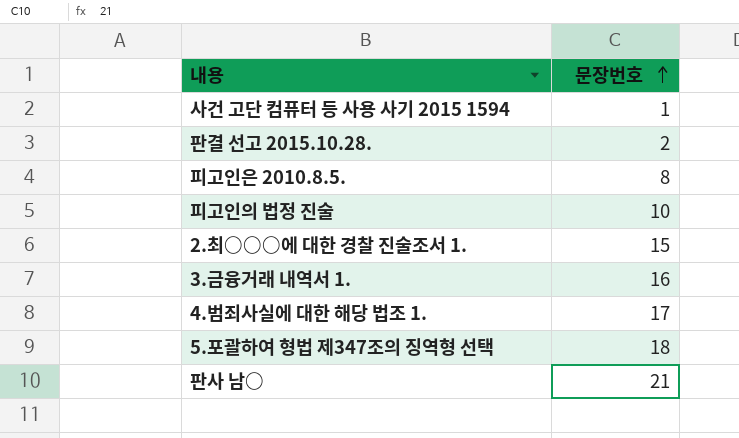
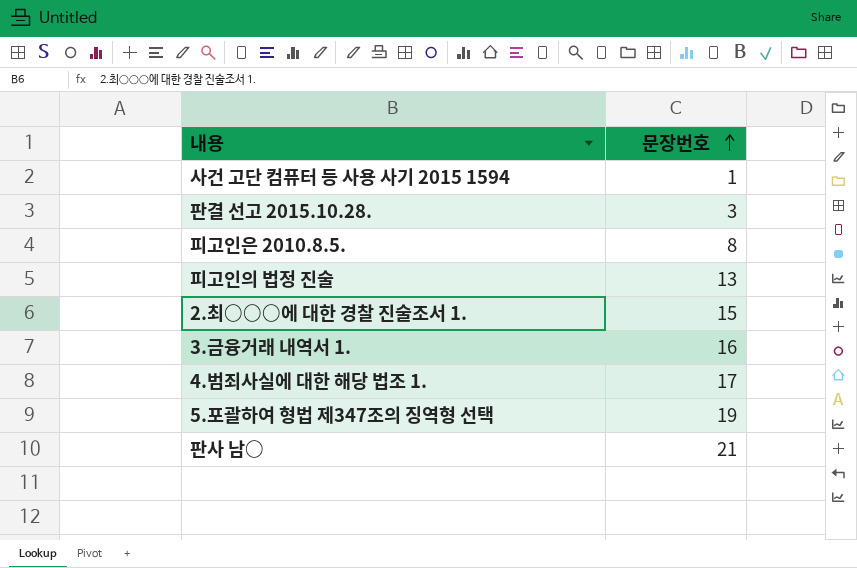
판결 선고 2015.10.28. | 문장번호: 2 -> 3
피고인의 법정 진술 | 문장번호: 10 -> 13
5.포괄하여 형법 제347조의 징역형 선택 | 문장번호: 18 -> 19

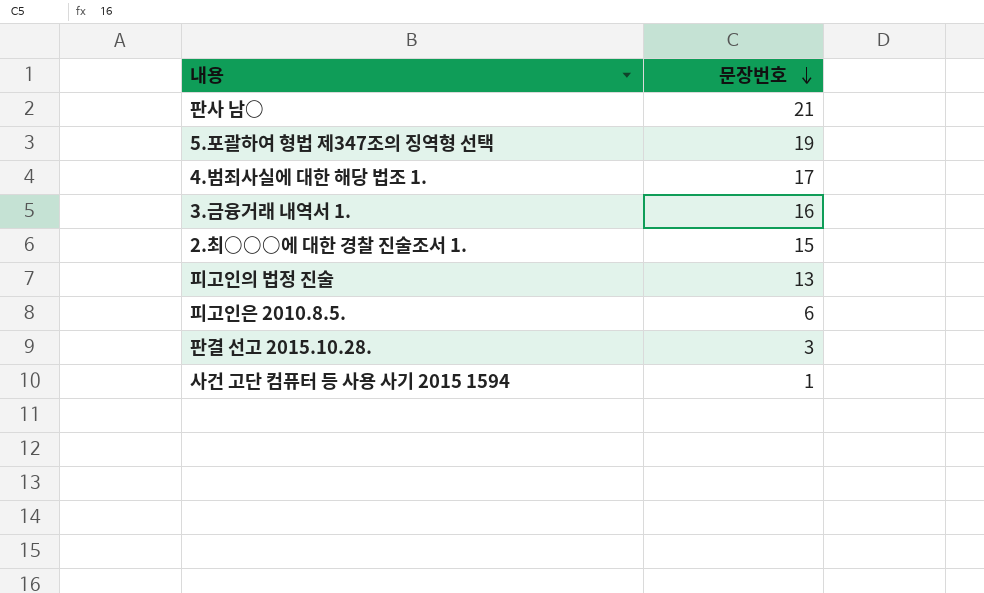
row order: 문장번호 ascending -> 문장번호 descending
피고인은 2010.8.5. | 문장번호: 8 -> 6

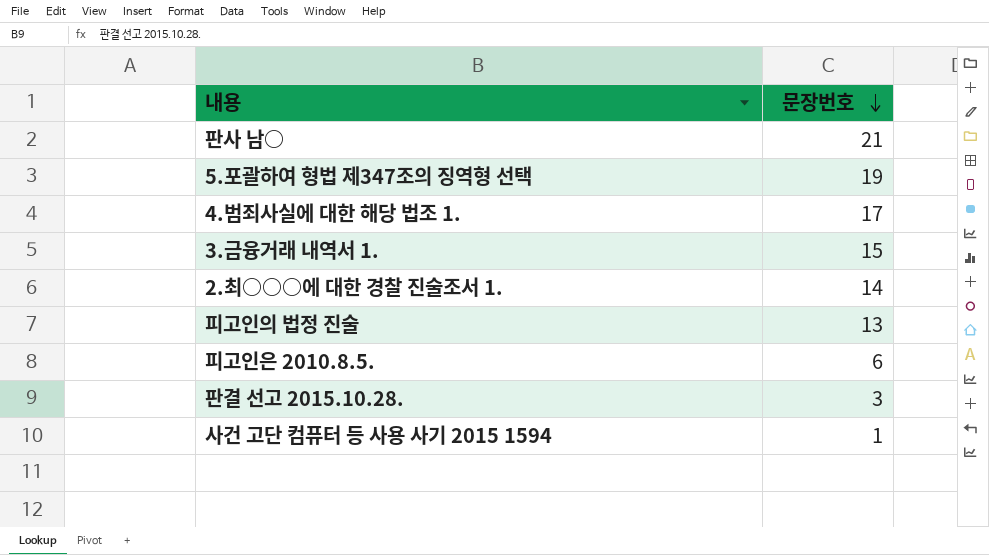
3.금융거래 내역서 1. | 문장번호: 16 -> 15
2.최○○○에 대한 경찰 진술조서 1. | 문장번호: 15 -> 14

